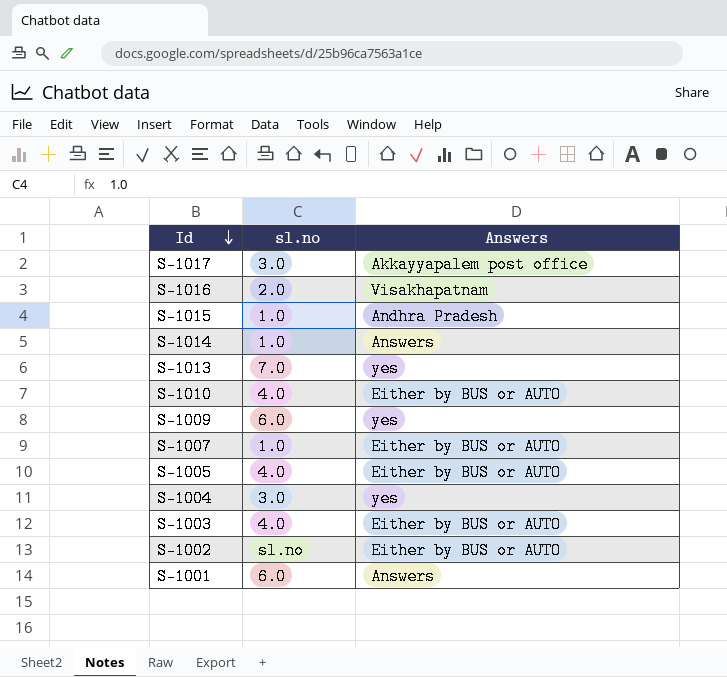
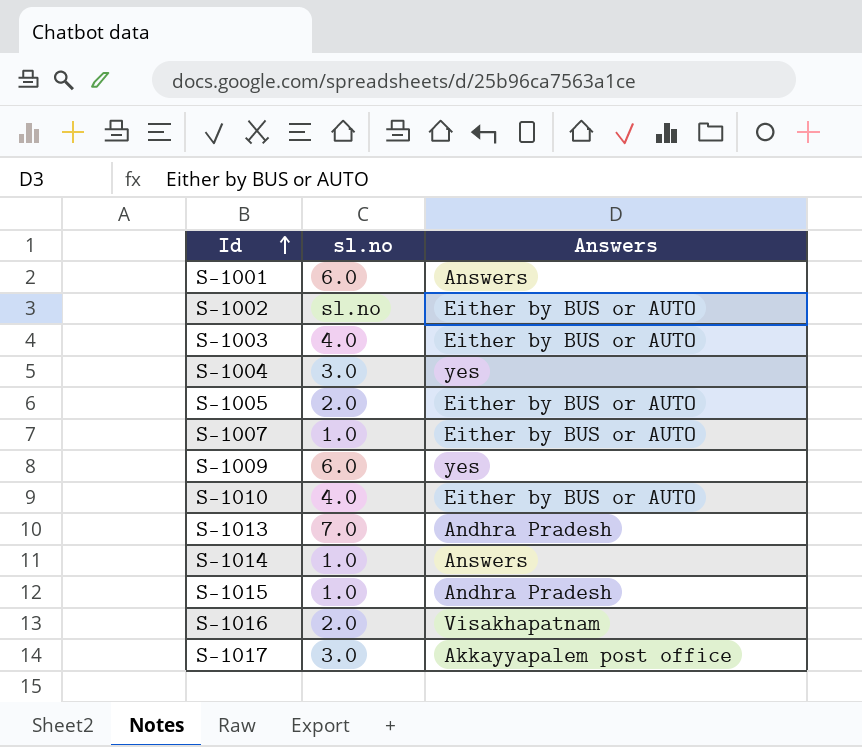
row order: Id descending -> Id ascending
S-1005 | sl.no: 4.0 -> 2.0
S-1013 | Answers: yes -> Andhra Pradesh

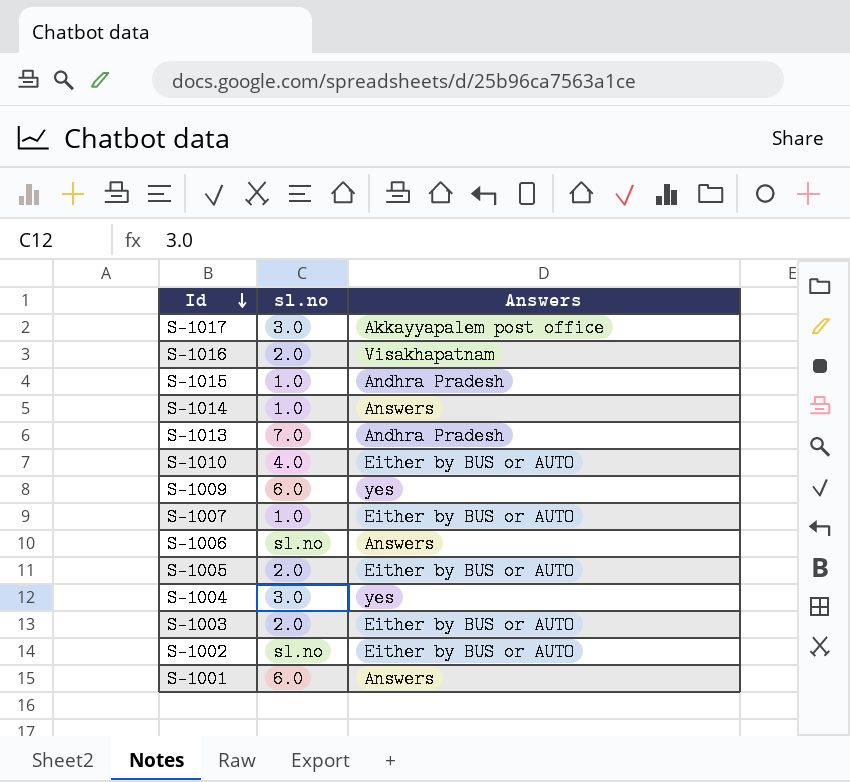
row order: Id ascending -> Id descending
row S-1006: none -> sl.no | Answers
S-1003 | sl.no: 4.0 -> 2.0

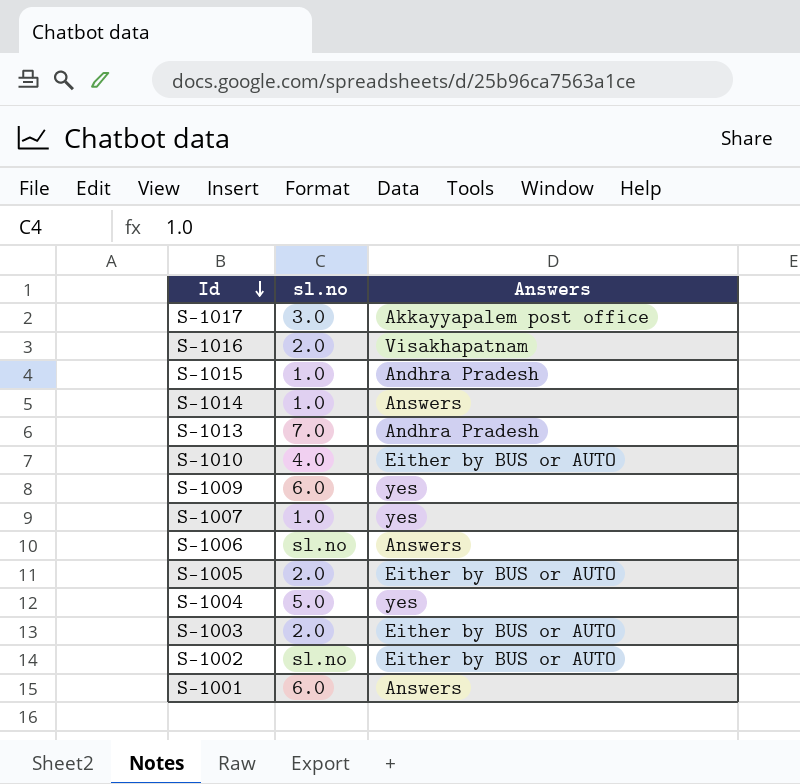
S-1007 | Answers: Either by BUS or AUTO -> yes
S-1004 | sl.no: 3.0 -> 5.0

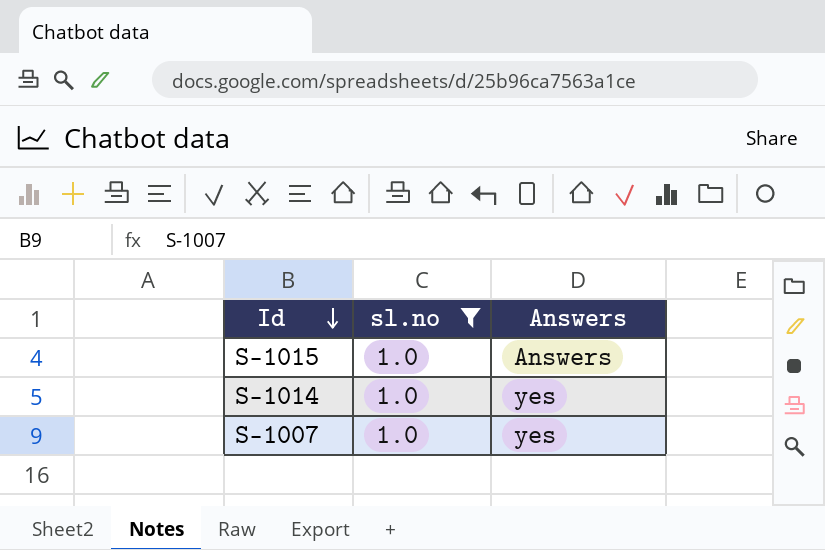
filter: none -> sl.no = 1.0
S-1015 | Answers: Andhra Pradesh -> Answers
S-1014 | Answers: Answers -> yes

